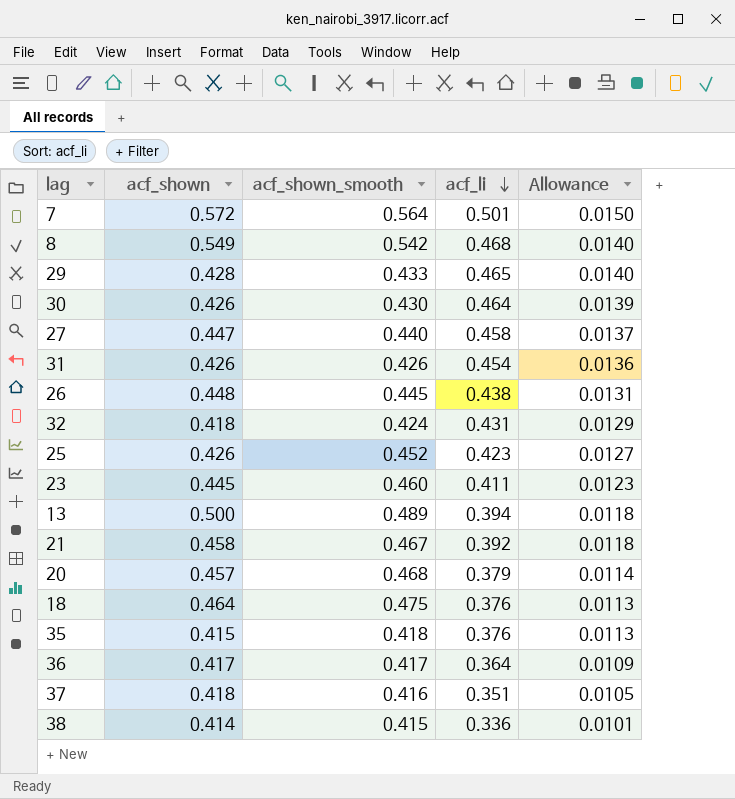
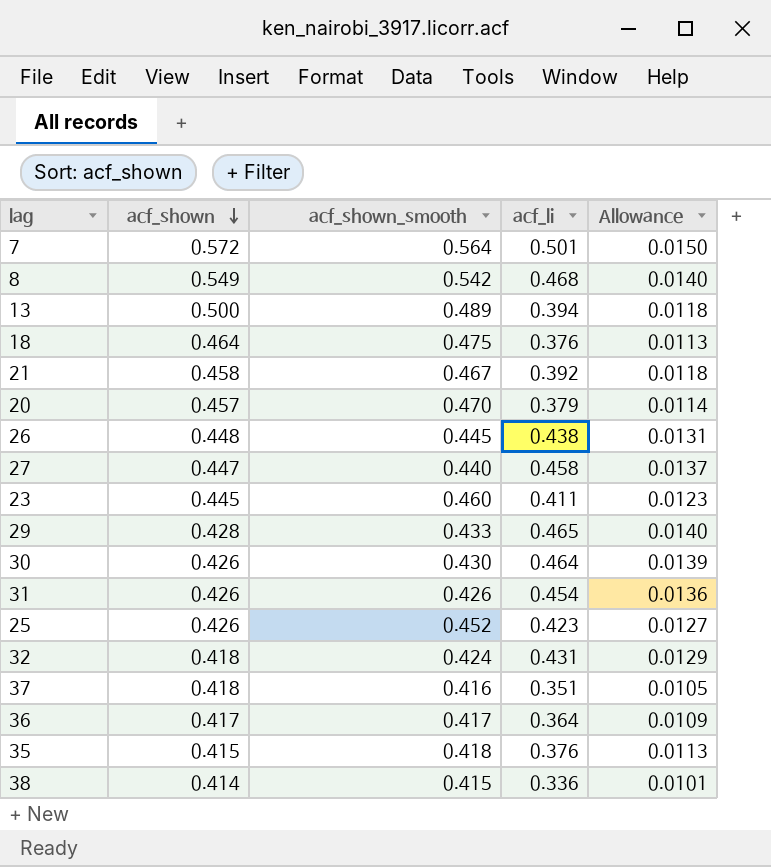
row order: acf_li descending -> acf_shown descending
20 | acf_shown_smooth: 0.468 -> 0.470

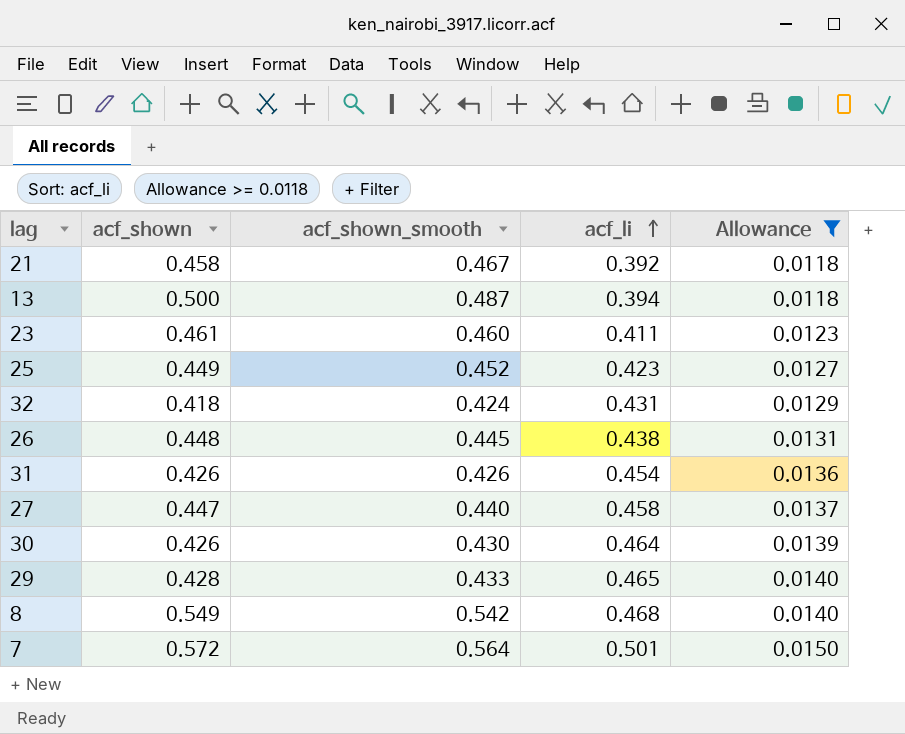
filter: none -> Allowance >= 0.0118
row order: acf_shown descending -> acf_li ascending
13 | acf_shown_smooth: 0.489 -> 0.487
23 | acf_shown: 0.445 -> 0.461
25 | acf_shown: 0.426 -> 0.449

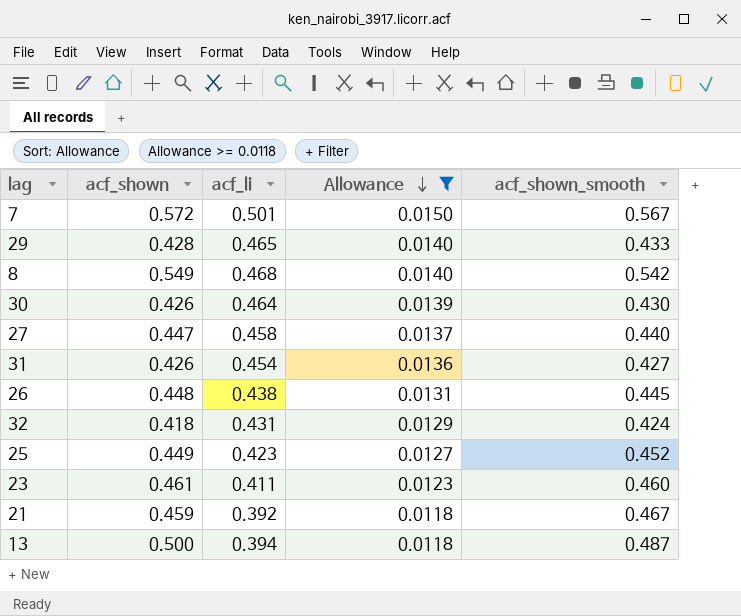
row order: acf_li ascending -> Allowance descending
column acf_shown_smooth | position: 3 -> 5
7 | acf_shown_smooth: 0.564 -> 0.567
31 | acf_shown_smooth: 0.426 -> 0.427
21 | acf_shown: 0.458 -> 0.459

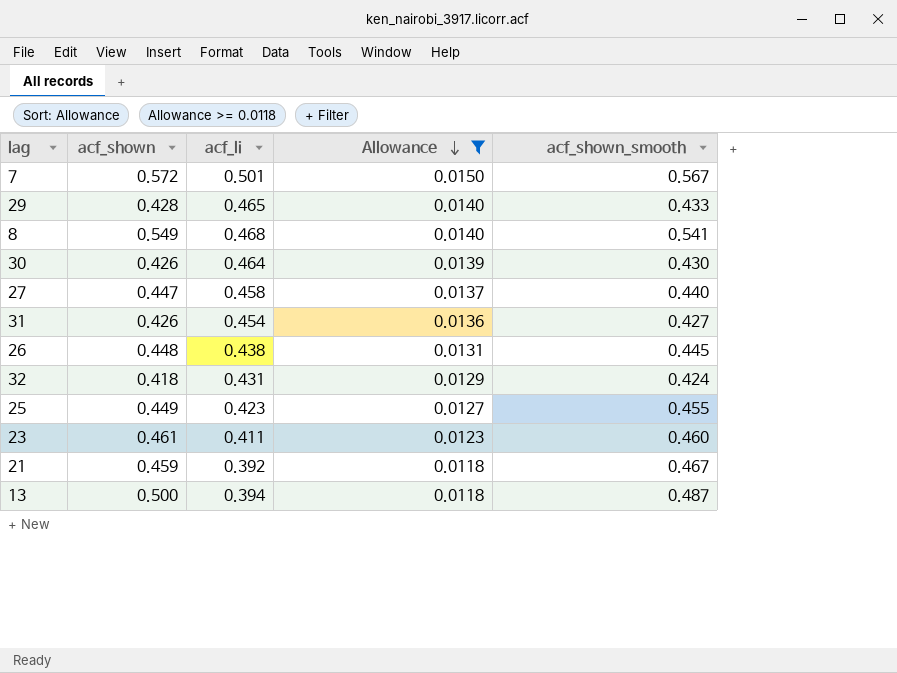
8 | acf_shown_smooth: 0.542 -> 0.541
25 | acf_shown_smooth: 0.452 -> 0.455

